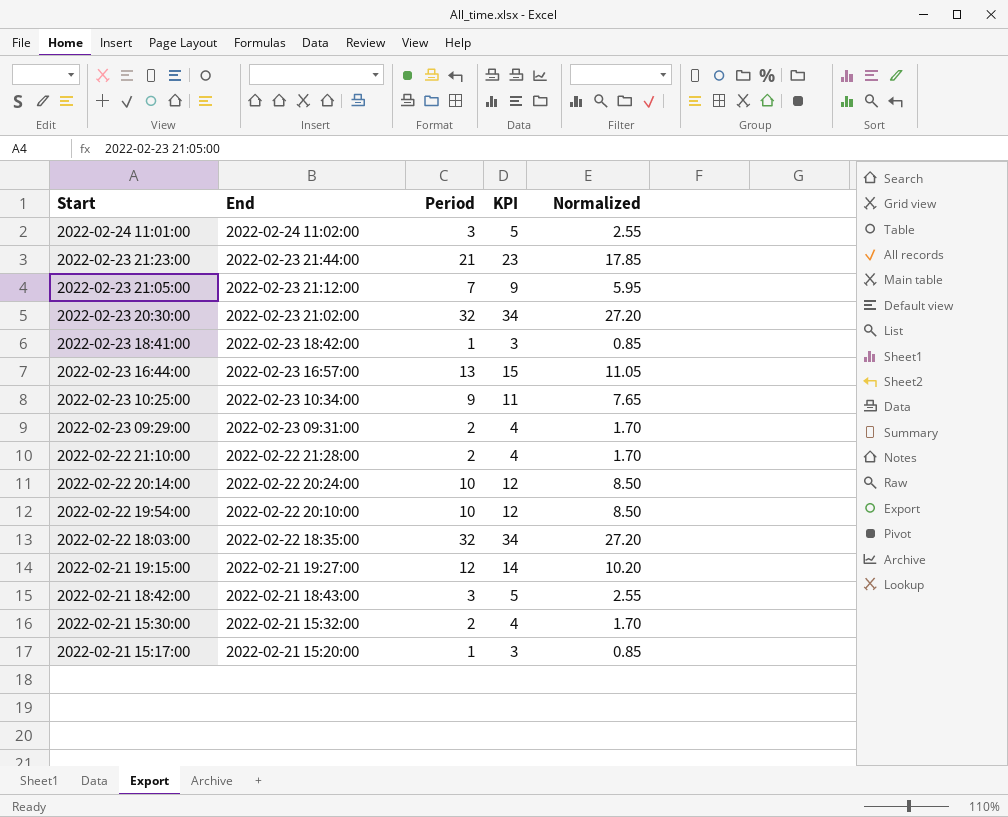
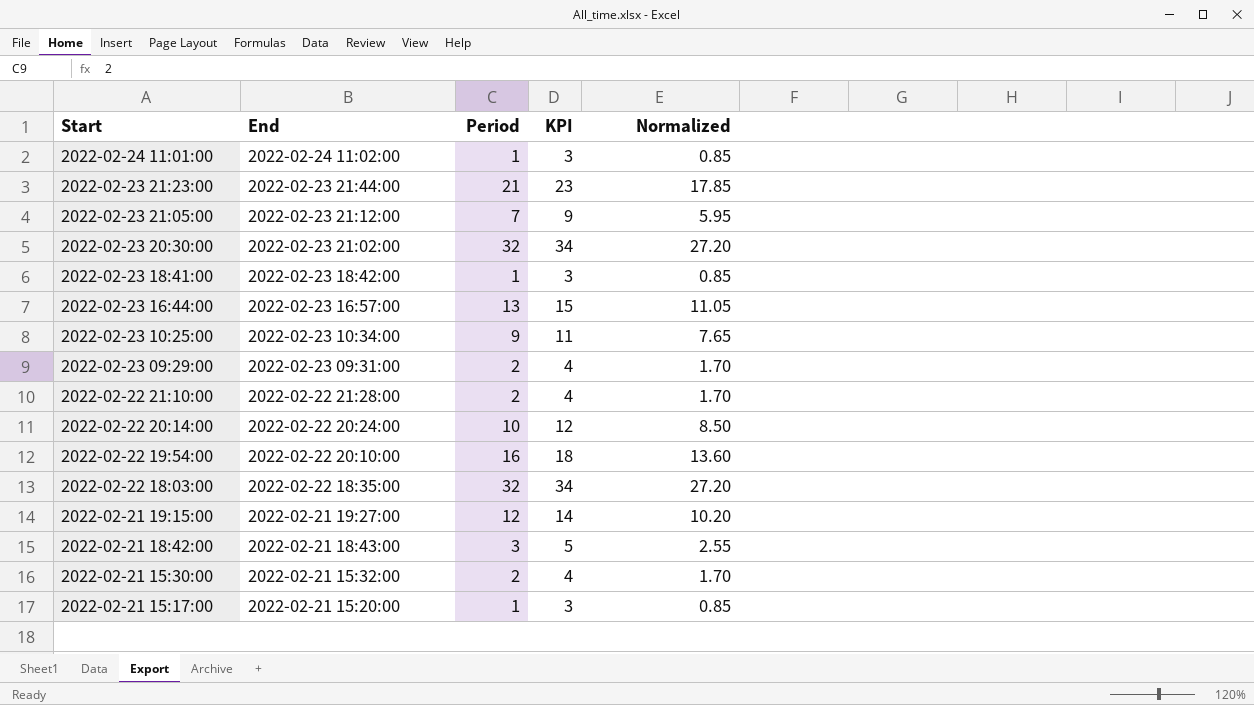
2022-02-24 11:01:00 | Period: 3 -> 1
2022-02-24 11:01:00 | KPI: 5 -> 3
2022-02-24 11:01:00 | Normalized: 2.55 -> 0.85
2022-02-22 19:54:00 | Period: 10 -> 16
2022-02-22 19:54:00 | KPI: 12 -> 18
2022-02-22 19:54:00 | Normalized: 8.50 -> 13.60

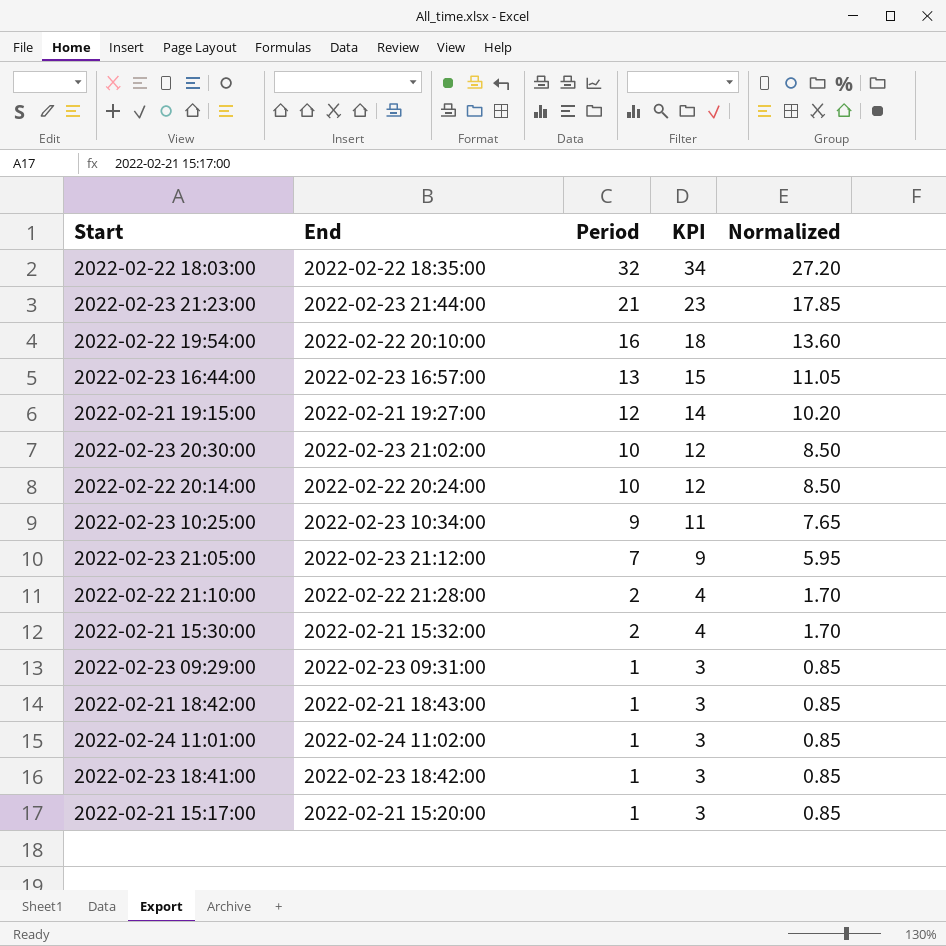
row order: Start descending -> Period descending
2022-02-23 20:30:00 | Period: 32 -> 10
2022-02-23 20:30:00 | KPI: 34 -> 12
2022-02-23 20:30:00 | Normalized: 27.20 -> 8.50
2022-02-23 09:29:00 | Period: 2 -> 1
2022-02-23 09:29:00 | KPI: 4 -> 3
2022-02-23 09:29:00 | Normalized: 1.70 -> 0.85
2022-02-21 18:42:00 | Period: 3 -> 1
2022-02-21 18:42:00 | KPI: 5 -> 3
2022-02-21 18:42:00 | Normalized: 2.55 -> 0.85

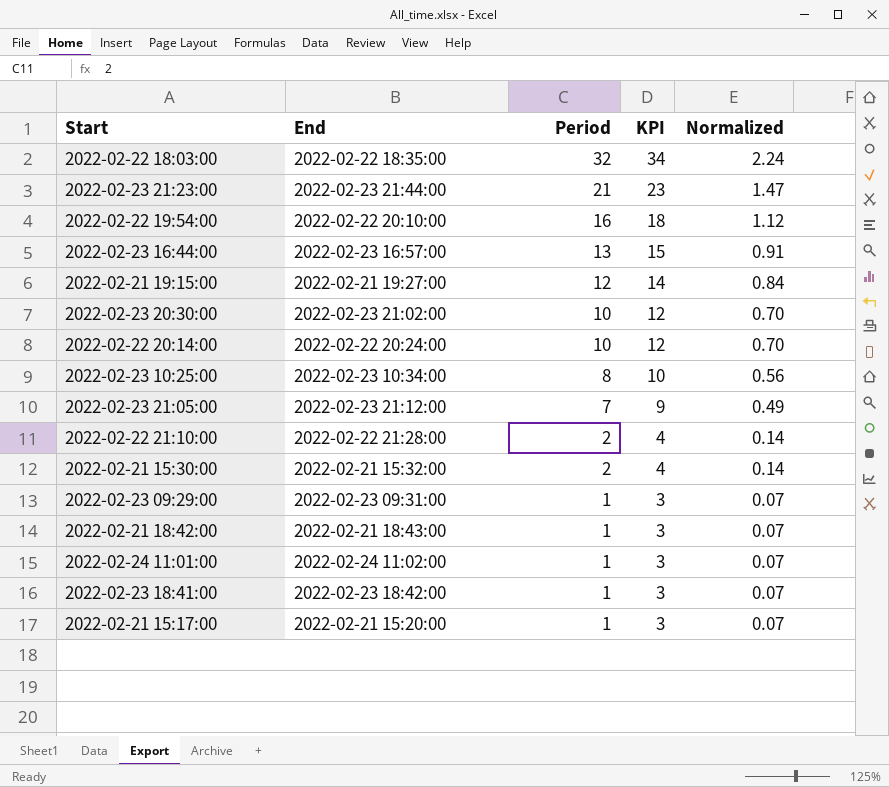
column Normalized | formula: [Period] * 0.85 -> [Period] * 0.07
2022-02-23 10:25:00 | Period: 9 -> 8
2022-02-23 10:25:00 | KPI: 11 -> 10

